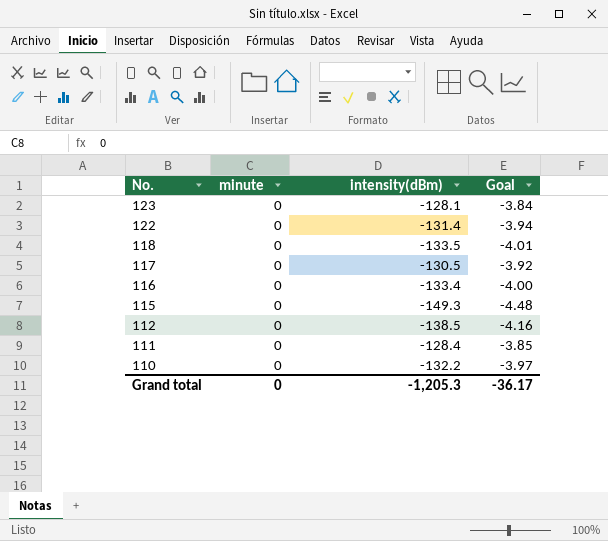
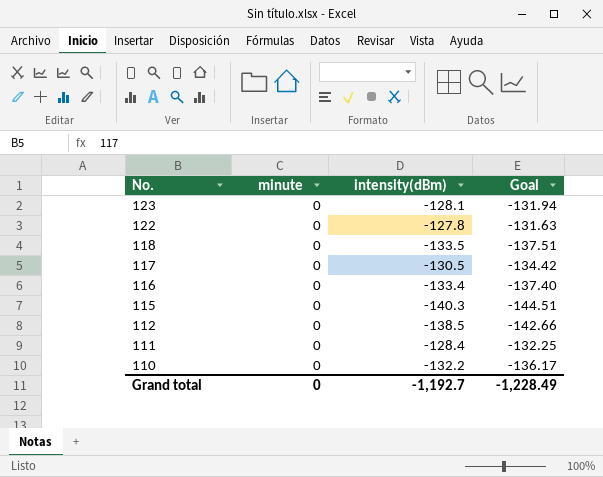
column Goal | formula: [intensity(dBm)] * 0.03 -> [intensity(dBm)] * 1.03
122 | intensity(dBm): -131.4 -> -127.8
115 | intensity(dBm): -149.3 -> -140.3
Grand total | intensity(dBm): -1,205.3 -> -1,192.7
Grand total | Goal: -36.17 -> -1,228.49

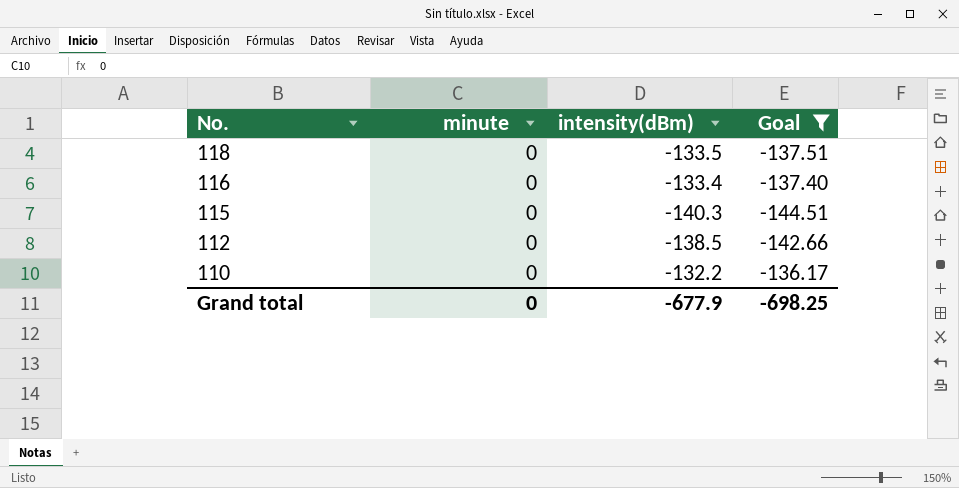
filter: none -> Goal <= -136.17
Grand total | intensity(dBm): -1,192.7 -> -677.9
Grand total | Goal: -1,228.49 -> -698.25

